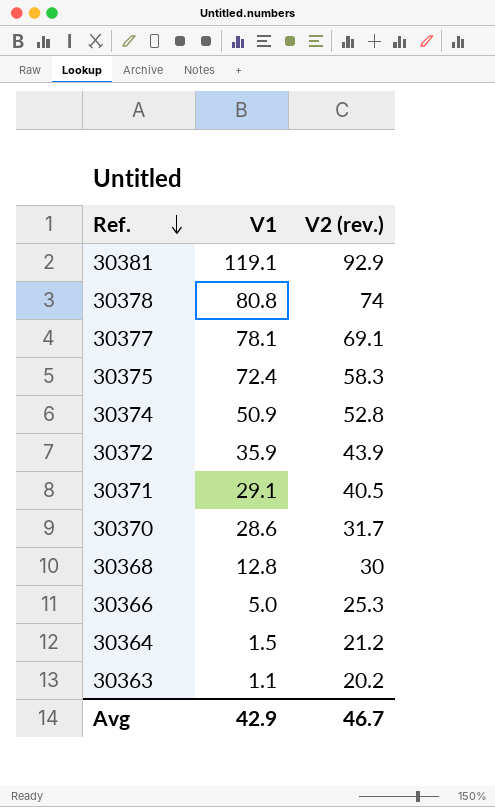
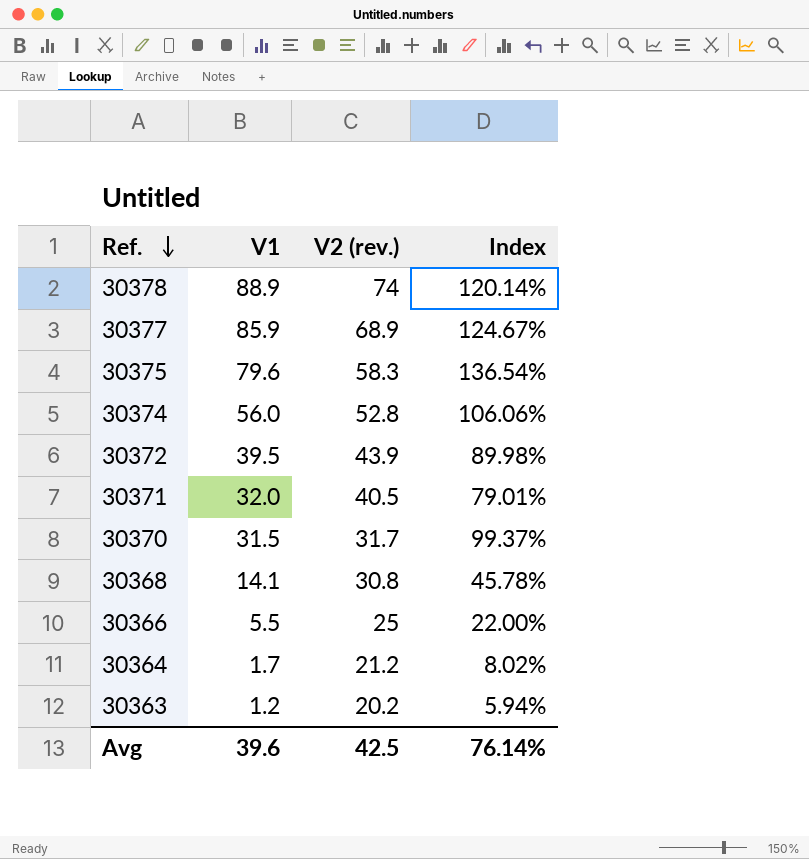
column Index | formula: none -> [V1] / [V2 (rev.)]
row 30381: 119.1 | 92.9 -> none
30378 | V1: 80.8 -> 88.9
30377 | V1: 78.1 -> 85.9
30377 | V2 (rev.): 69.1 -> 68.9
30375 | V1: 72.4 -> 79.6
30374 | V1: 50.9 -> 56.0
30372 | V1: 35.9 -> 39.5
30371 | V1: 29.1 -> 32.0
30370 | V1: 28.6 -> 31.5
30368 | V1: 12.8 -> 14.1
30368 | V2 (rev.): 30 -> 30.8
30366 | V1: 5.0 -> 5.5
30366 | V2 (rev.): 25.3 -> 25
30364 | V1: 1.5 -> 1.7
30363 | V1: 1.1 -> 1.2
Avg | V1: 42.9 -> 39.6
Avg | V2 (rev.): 46.7 -> 42.5

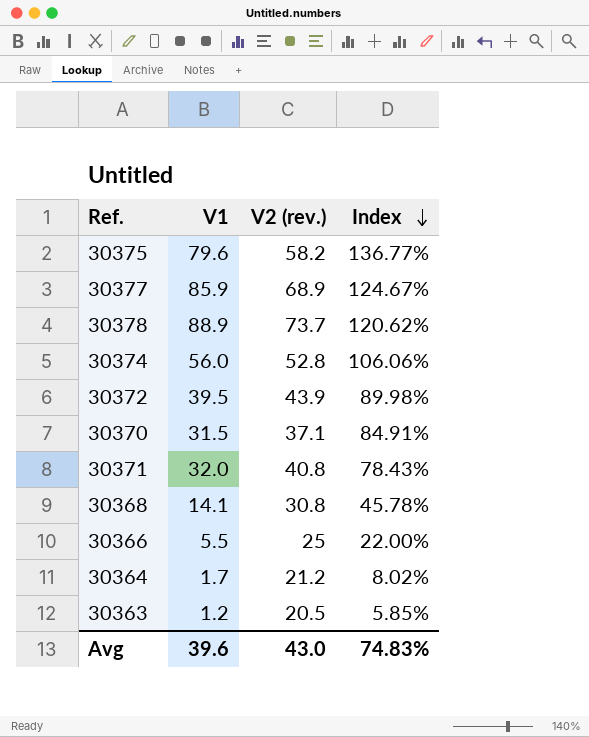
row order: Ref. descending -> Index descending
30375 | V2 (rev.): 58.3 -> 58.2
30375 | Index: 136.54% -> 136.77%
30378 | V2 (rev.): 74 -> 73.7
30378 | Index: 120.14% -> 120.62%
30370 | V2 (rev.): 31.7 -> 37.1
30370 | Index: 99.37% -> 84.91%
30371 | V2 (rev.): 40.5 -> 40.8
30371 | Index: 79.01% -> 78.43%
30363 | V2 (rev.): 20.2 -> 20.5
30363 | Index: 5.94% -> 5.85%
Avg | V2 (rev.): 42.5 -> 43.0
Avg | Index: 76.14% -> 74.83%

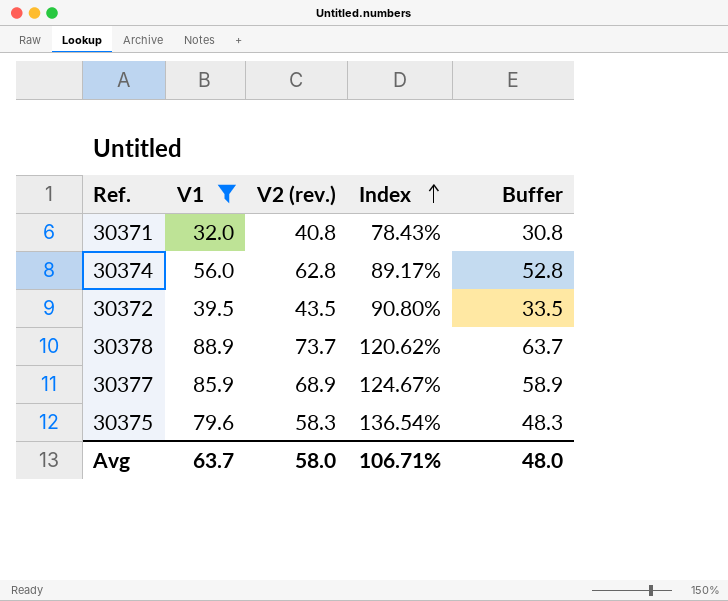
filter: none -> V1 >= 32.0
row order: Index descending -> Index ascending
column Buffer | formula: none -> [V2 (rev.)] - 10
30374 | V2 (rev.): 52.8 -> 62.8
30374 | Index: 106.06% -> 89.17%
30372 | V2 (rev.): 43.9 -> 43.5
30372 | Index: 89.98% -> 90.80%
30375 | V2 (rev.): 58.2 -> 58.3
30375 | Index: 136.77% -> 136.54%
Avg | V1: 39.6 -> 63.7
Avg | V2 (rev.): 43.0 -> 58.0
Avg | Index: 74.83% -> 106.71%

